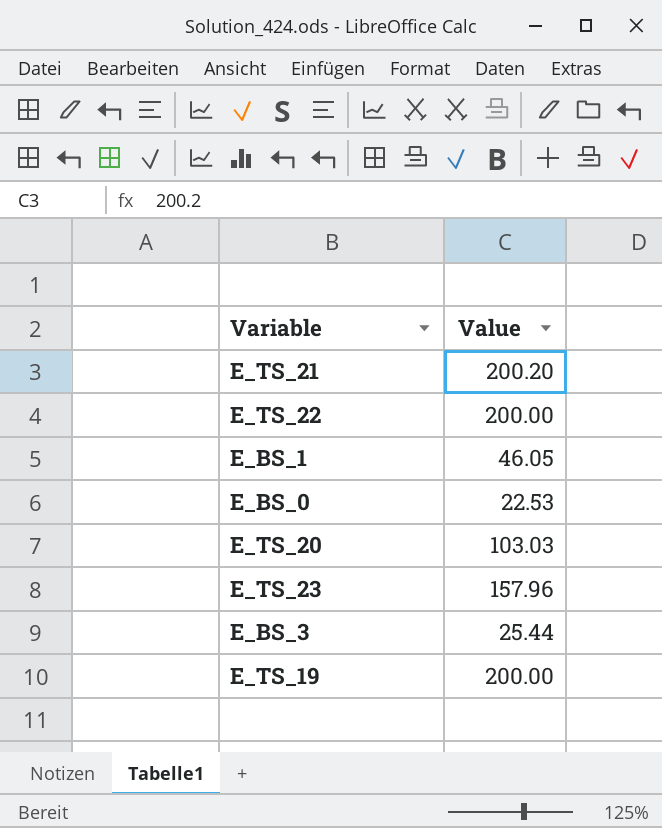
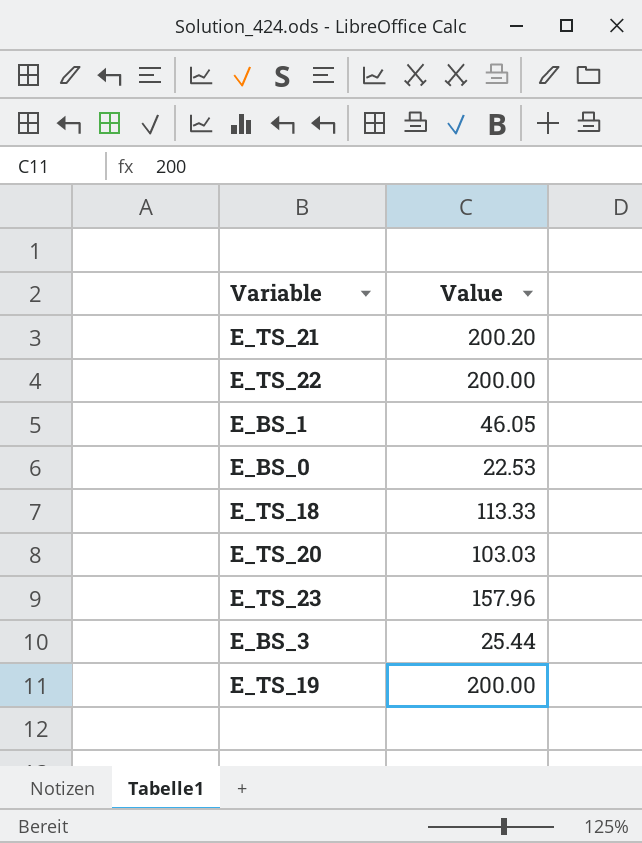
row E_TS_18: none -> 113.33

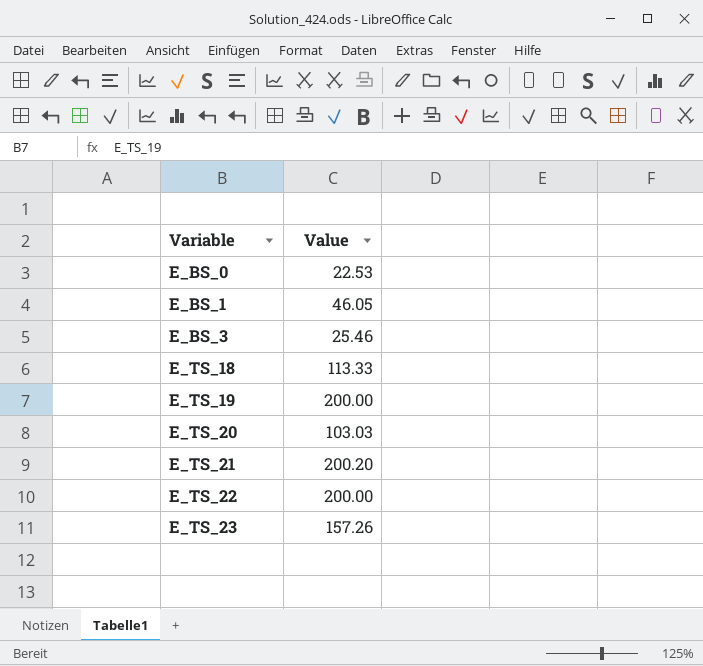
row order: none -> Variable ascending
E_BS_3 | Value: 25.44 -> 25.46
E_TS_23 | Value: 157.96 -> 157.26

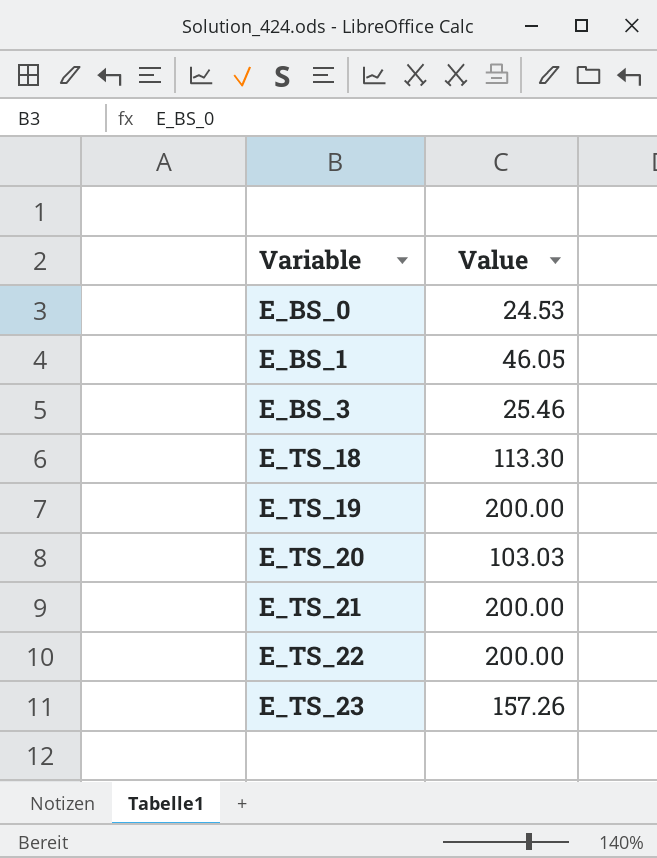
E_BS_0 | Value: 22.53 -> 24.53
E_TS_18 | Value: 113.33 -> 113.30
E_TS_21 | Value: 200.20 -> 200.00

